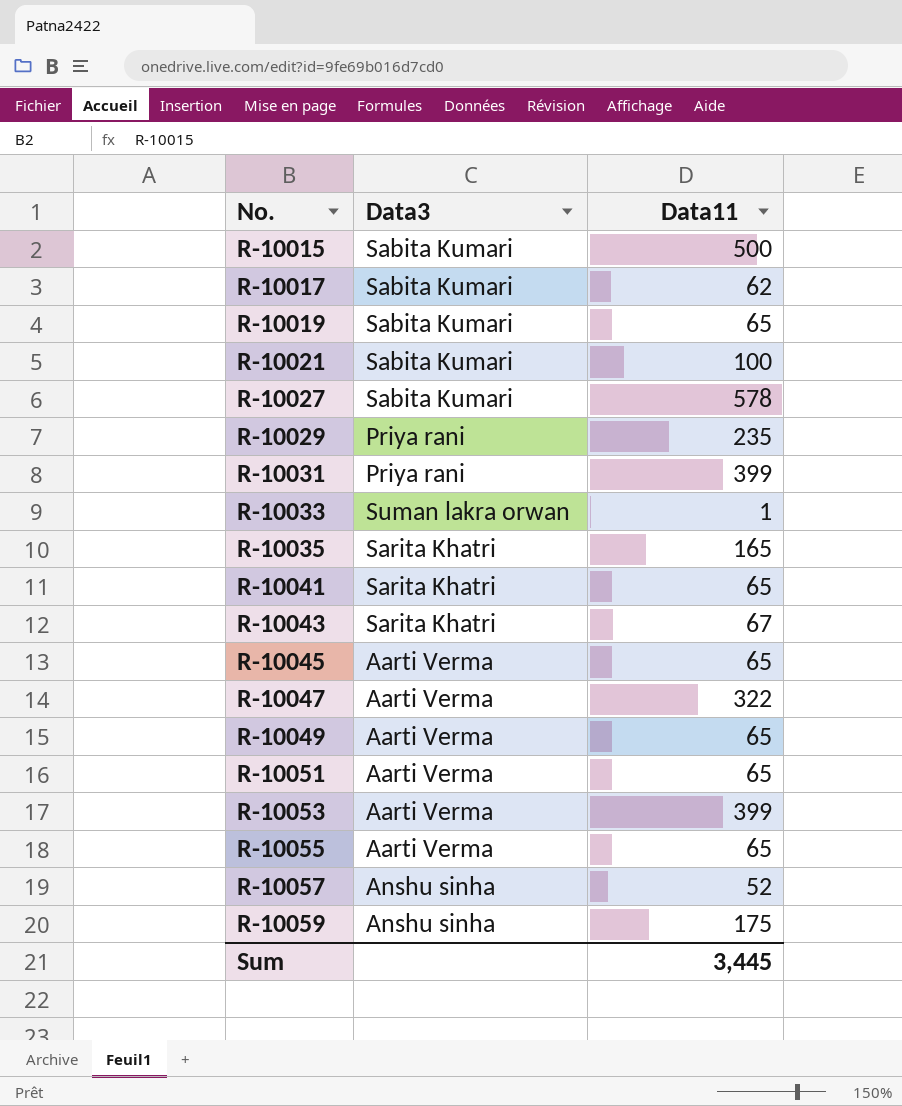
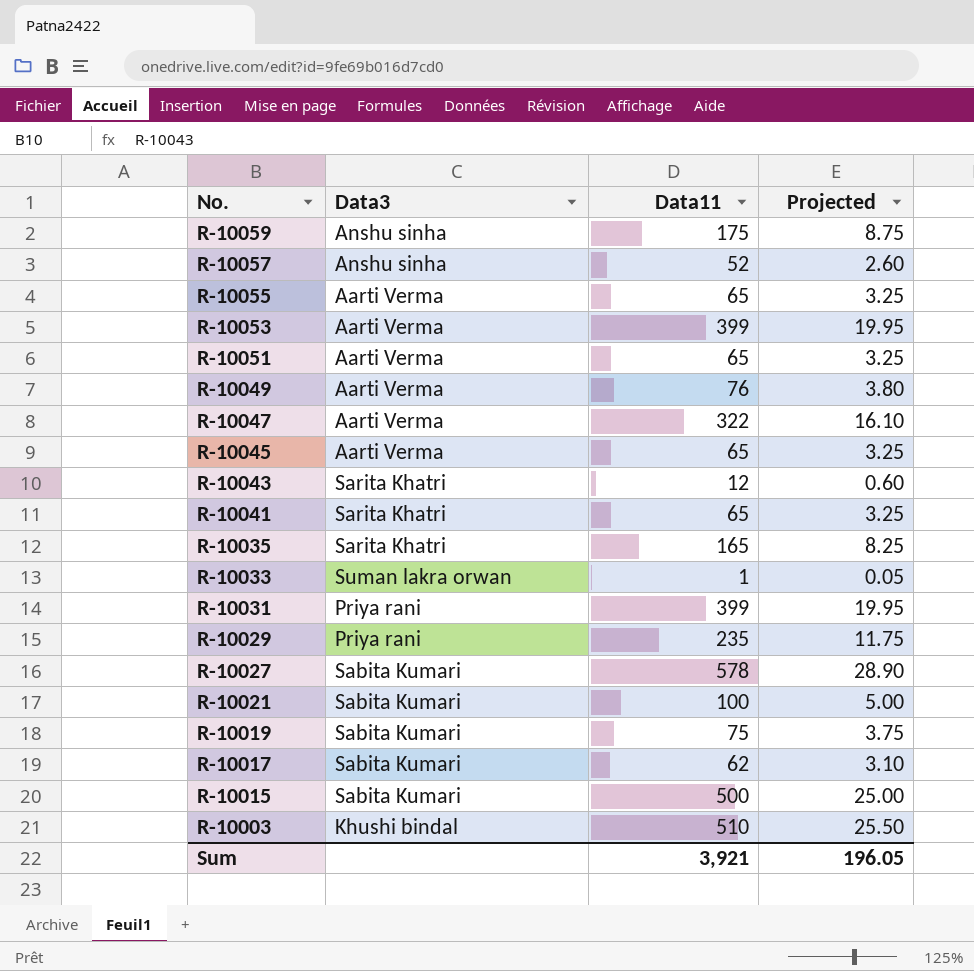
row order: No. ascending -> No. descending
column Projected | formula: none -> [Data11] * 0.05
R-10049 | Data11: 65 -> 76
R-10043 | Data11: 67 -> 12
R-10019 | Data11: 65 -> 75
row R-10003: none -> Khushi bindal | 510 | 25.50
Sum | Data11: 3,445 -> 3,921

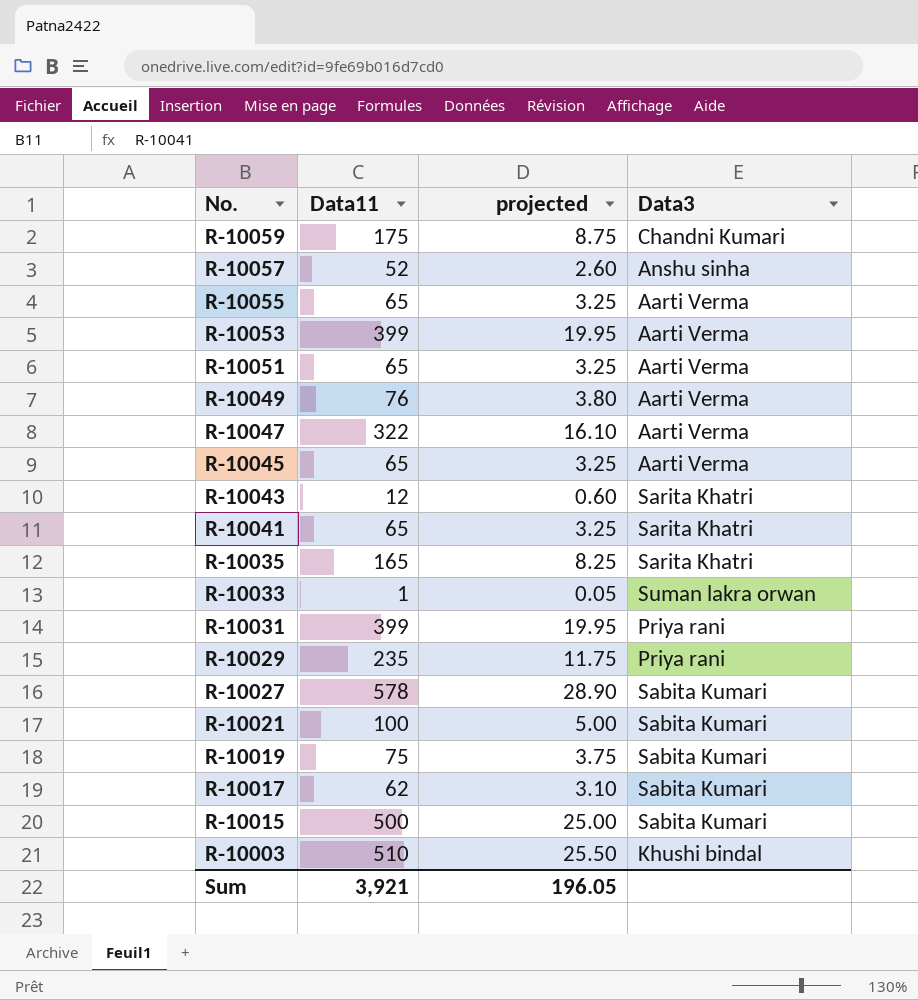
column name: Projected -> projected
column Data3 | position: 2 -> 4
R-10059 | Data3: Anshu sinha -> Chandni Kumari

